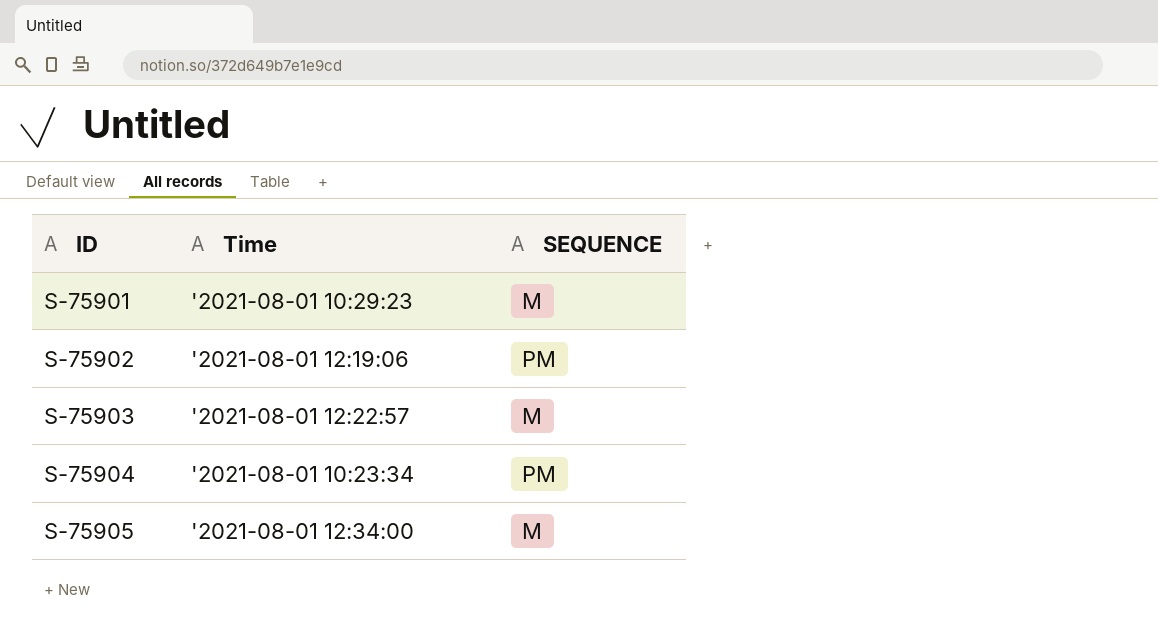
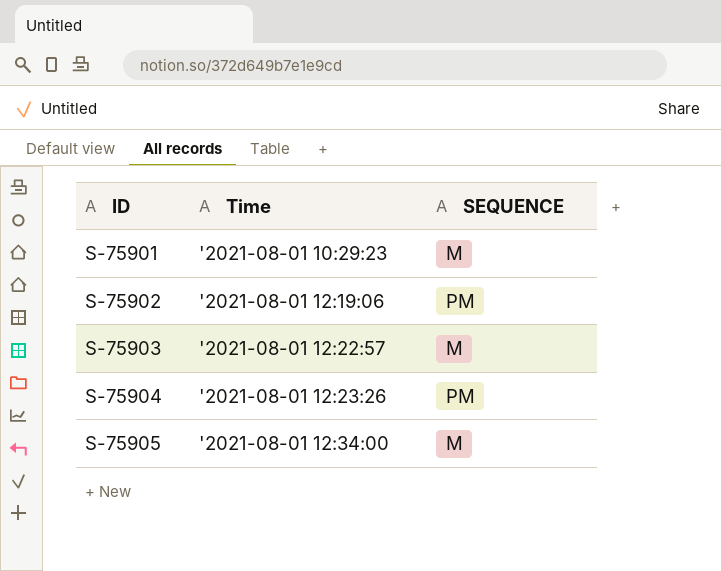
S-75904 | Time: '2021-08-01 10:23:34 -> '2021-08-01 12:23:26

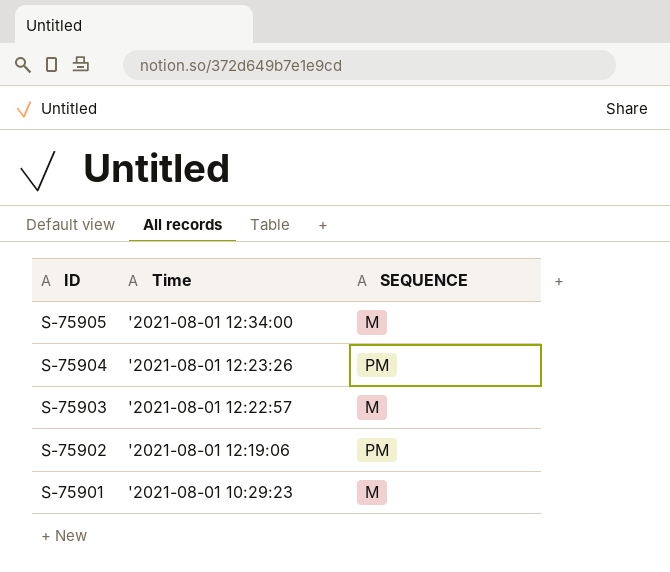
row order: ID ascending -> ID descending

